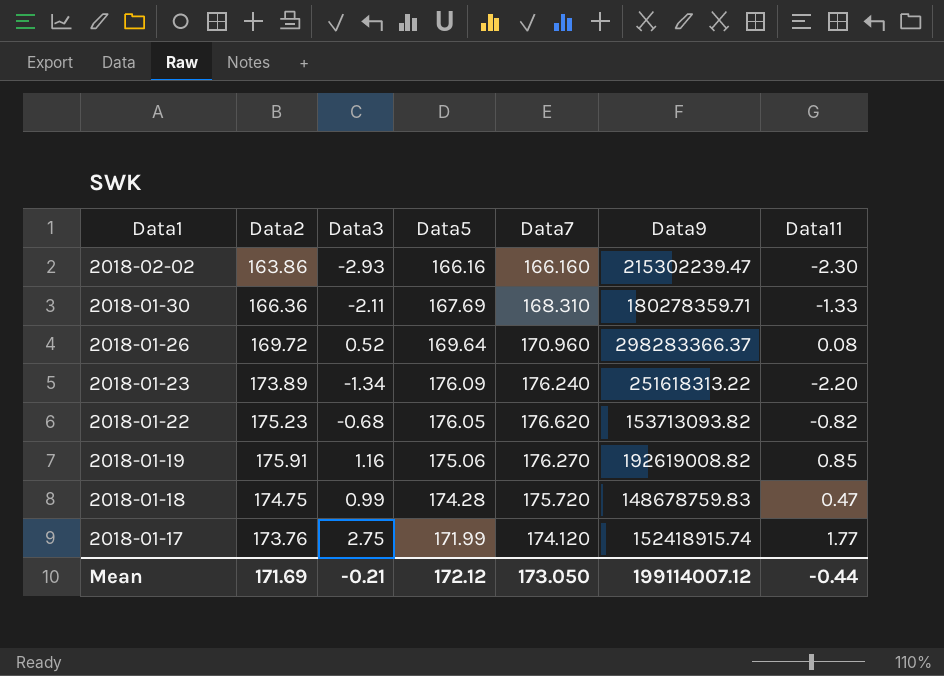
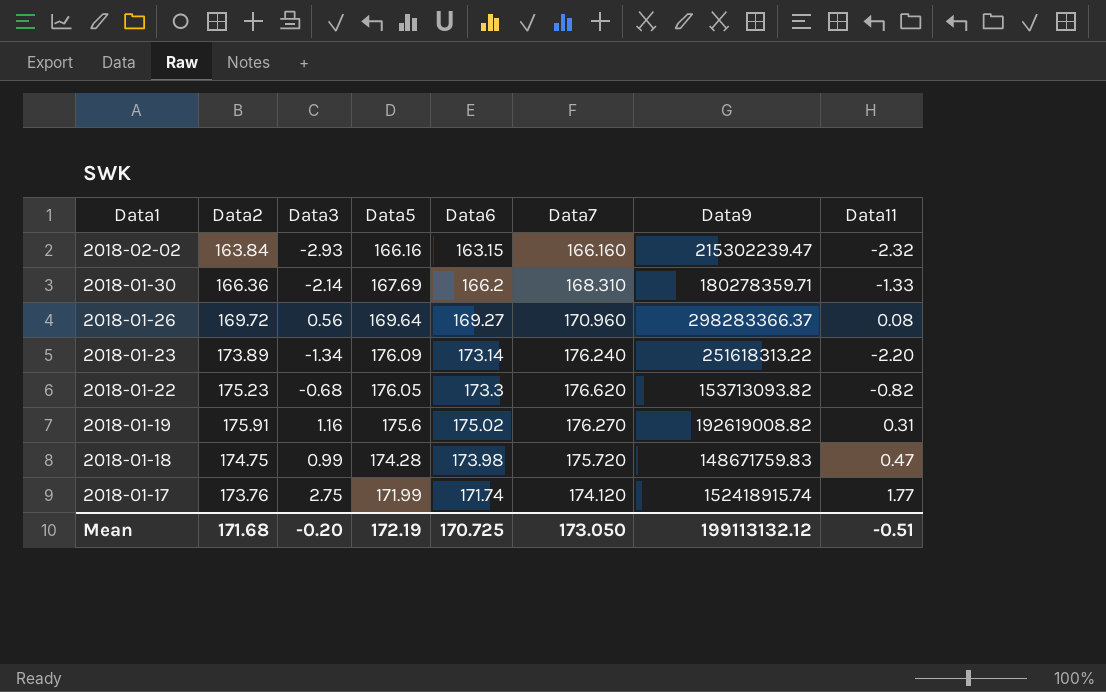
column Data6 | position: none -> 5
2018-02-02 | Data2: 163.86 -> 163.84
2018-02-02 | Data11: -2.30 -> -2.32
2018-01-30 | Data3: -2.11 -> -2.14
2018-01-26 | Data3: 0.52 -> 0.56
2018-01-19 | Data5: 175.06 -> 175.6
2018-01-19 | Data11: 0.85 -> 0.31
2018-01-18 | Data9: 148678759.83 -> 148671759.83
Mean | Data2: 171.69 -> 171.68
Mean | Data3: -0.21 -> -0.20
Mean | Data5: 172.12 -> 172.19
Mean | Data9: 199114007.12 -> 199113132.12
Mean | Data11: -0.44 -> -0.51

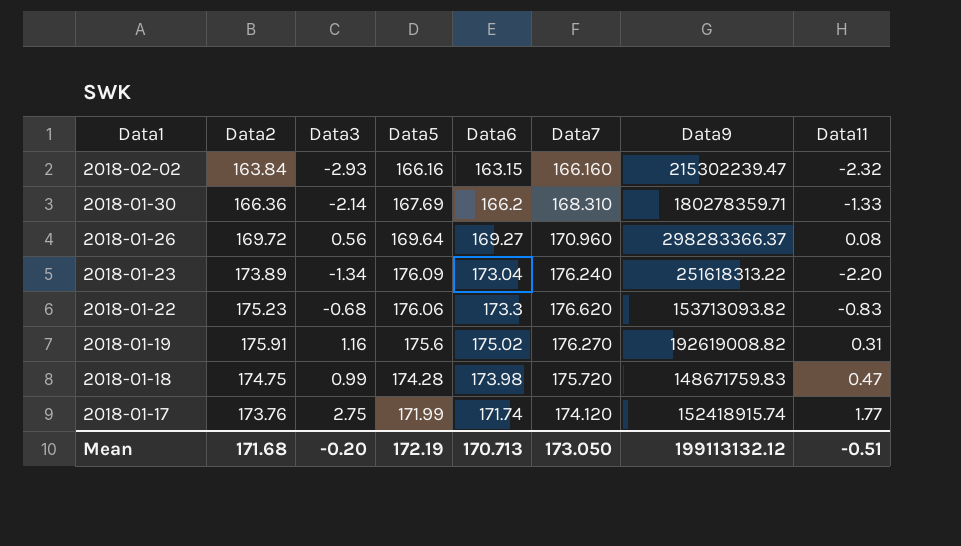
2018-01-23 | Data6: 173.14 -> 173.04
2018-01-22 | Data5: 176.05 -> 176.06
2018-01-22 | Data11: -0.82 -> -0.83
Mean | Data6: 170.725 -> 170.713

